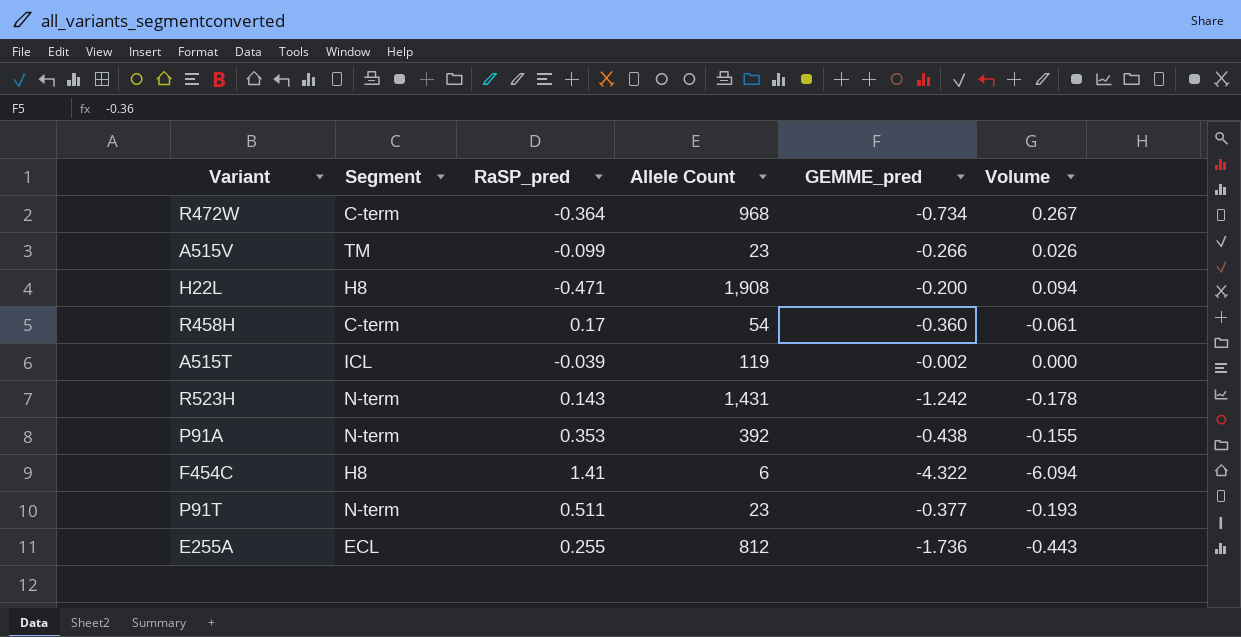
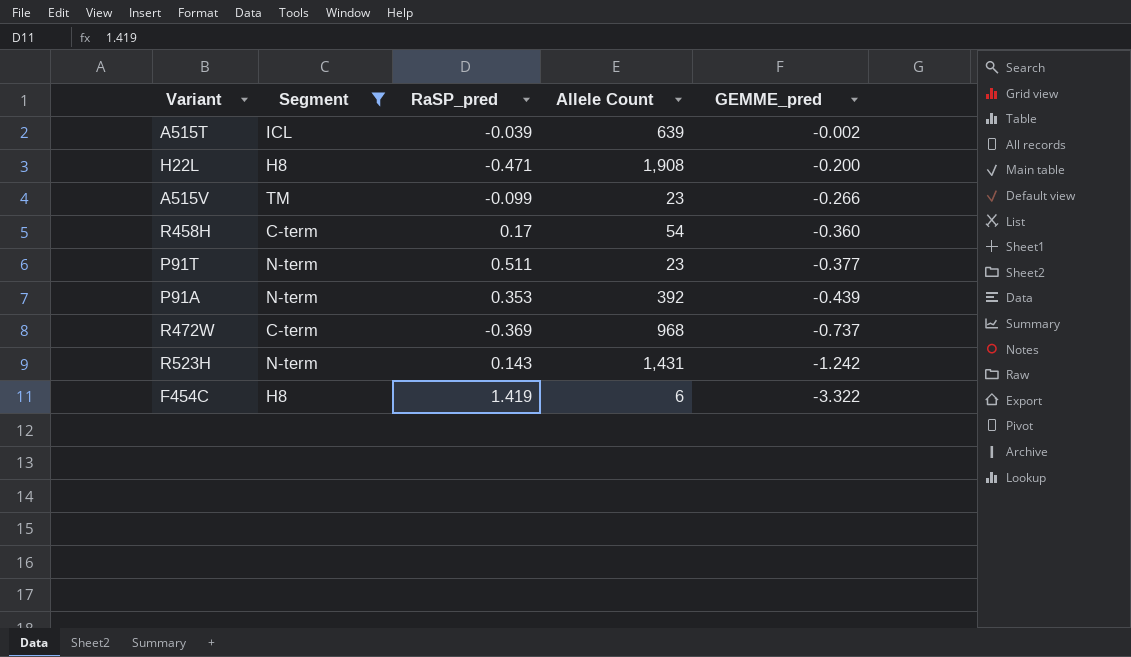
filter: none -> Segment != ECL
row order: none -> GEMME_pred descending
column Volume | formula: [RaSP_pred] * [GEMME_pred] -> none
A515T | Allele Count: 119 -> 639
P91A | GEMME_pred: -0.438 -> -0.439
R472W | RaSP_pred: -0.364 -> -0.369
R472W | GEMME_pred: -0.734 -> -0.737
F454C | RaSP_pred: 1.41 -> 1.419
F454C | GEMME_pred: -4.322 -> -3.322

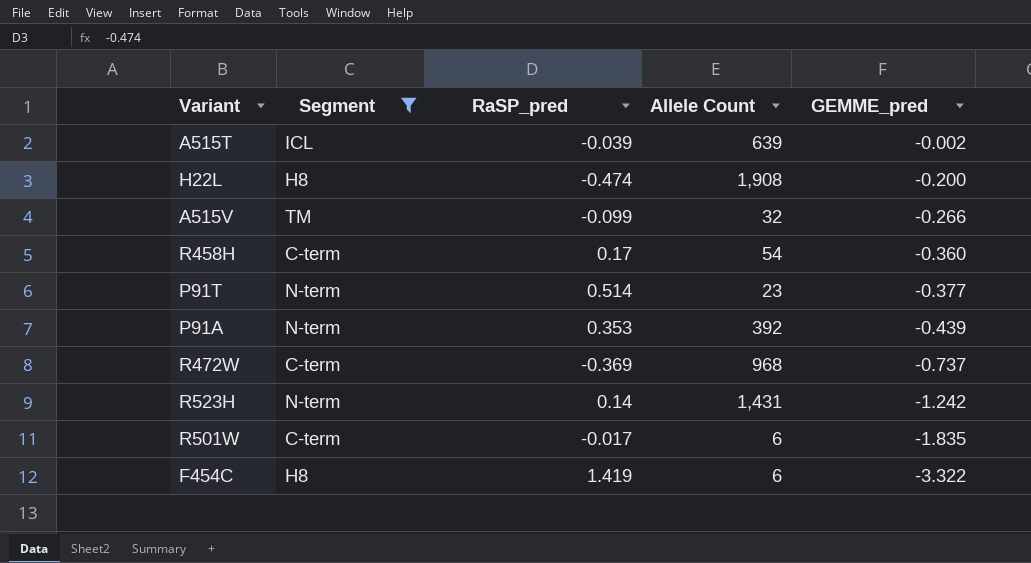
H22L | RaSP_pred: -0.471 -> -0.474
A515V | Allele Count: 23 -> 32
P91T | RaSP_pred: 0.511 -> 0.514
R523H | RaSP_pred: 0.143 -> 0.14
row R501W: none -> C-term | -0.017 | 6 | -1.835

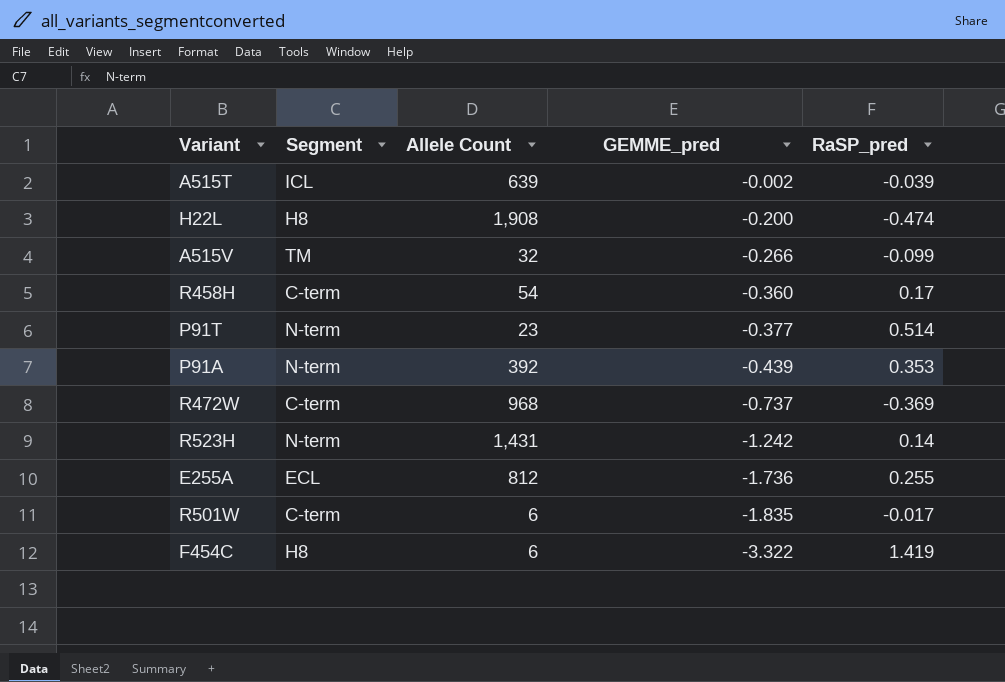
filter: Segment != ECL -> none
column RaSP_pred | position: 3 -> 5

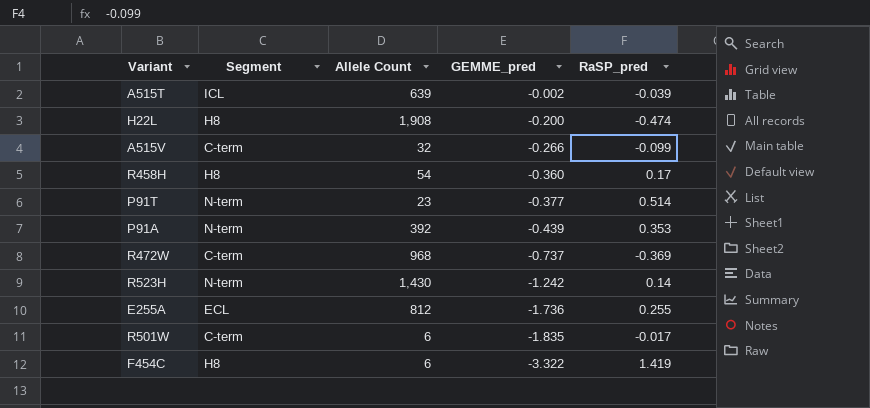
A515V | Segment: TM -> C-term
R458H | Segment: C-term -> H8
R523H | Allele Count: 1,431 -> 1,430

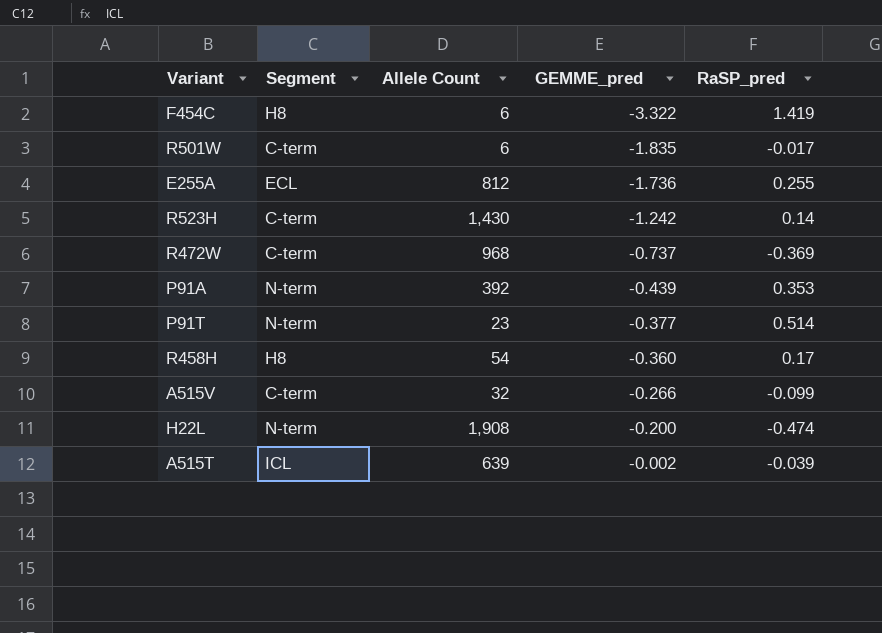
row order: GEMME_pred descending -> GEMME_pred ascending
R523H | Segment: N-term -> C-term
H22L | Segment: H8 -> N-term

